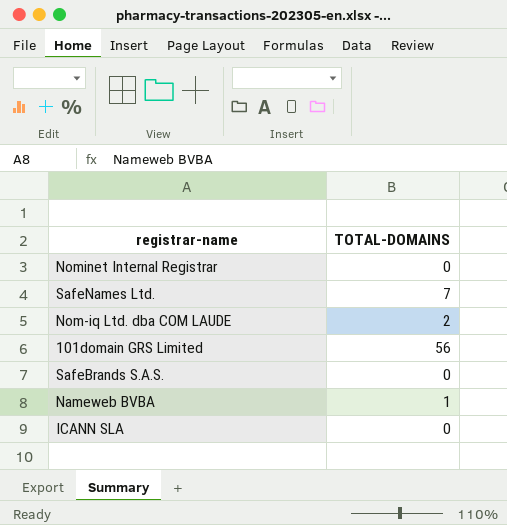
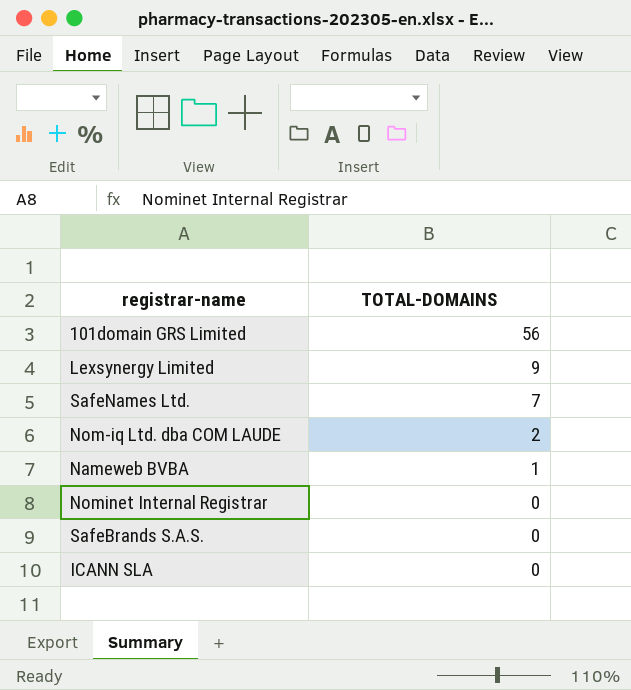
row order: none -> TOTAL-DOMAINS descending
row Lexsynergy Limited: none -> 9

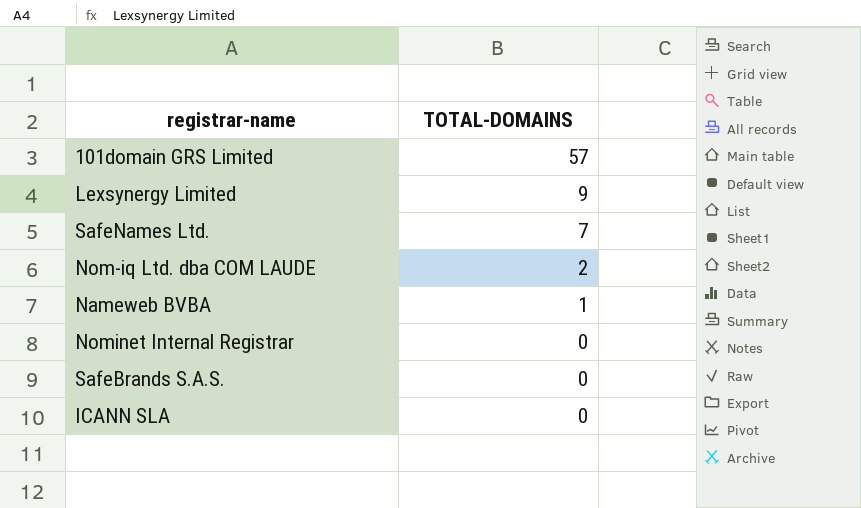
101domain GRS Limited | TOTAL-DOMAINS: 56 -> 57

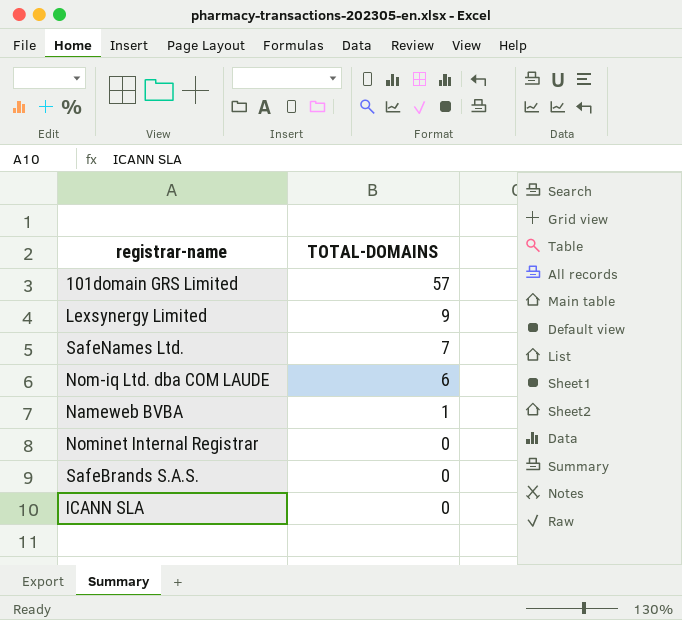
Nom-iq Ltd. dba COM LAUDE | TOTAL-DOMAINS: 2 -> 6

